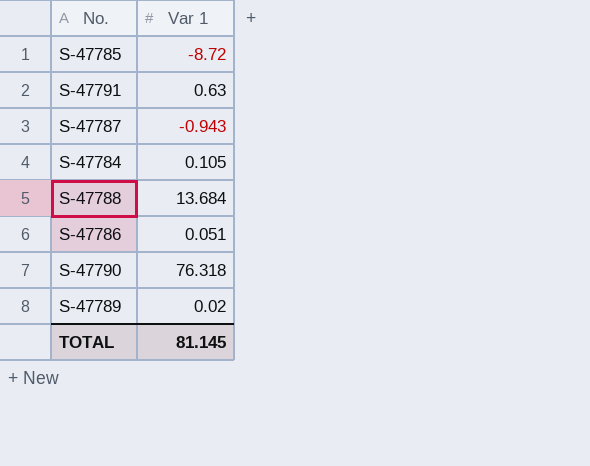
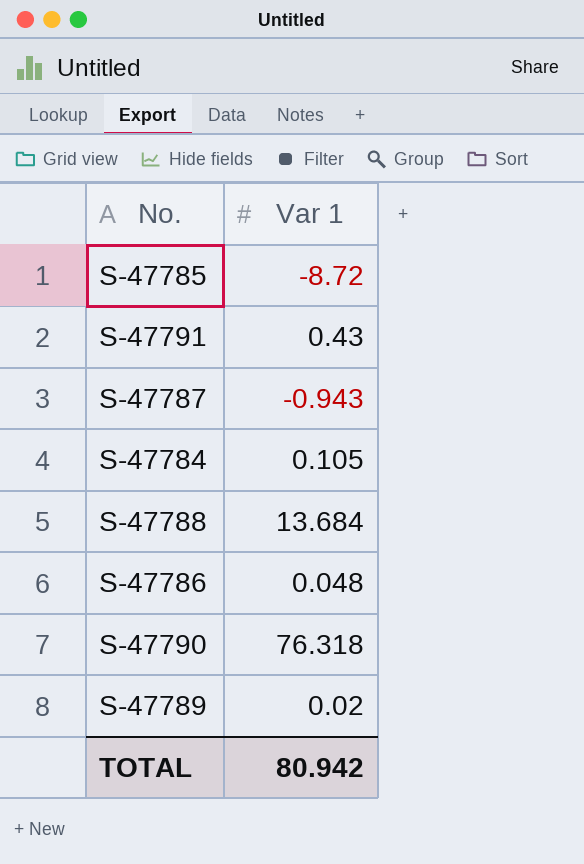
S-47791 | Var 1: 0.63 -> 0.43
S-47786 | Var 1: 0.051 -> 0.048
TOTAL | Var 1: 81.145 -> 80.942

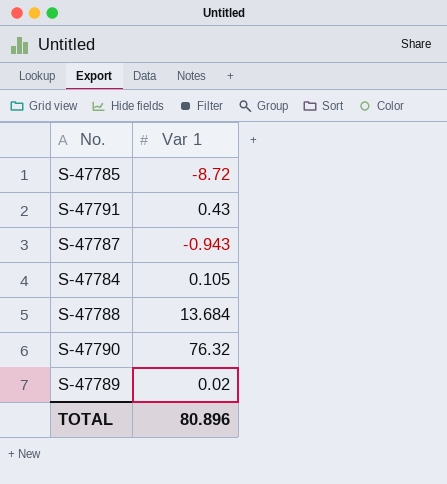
row S-47786: 0.048 -> none
S-47790 | Var 1: 76.318 -> 76.32
TOTAL | Var 1: 80.942 -> 80.896

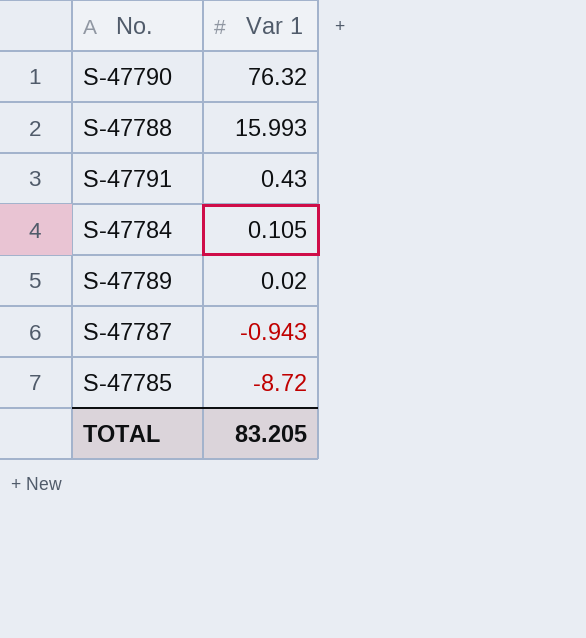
row order: none -> Var 1 descending
S-47788 | Var 1: 13.684 -> 15.993
TOTAL | Var 1: 80.896 -> 83.205

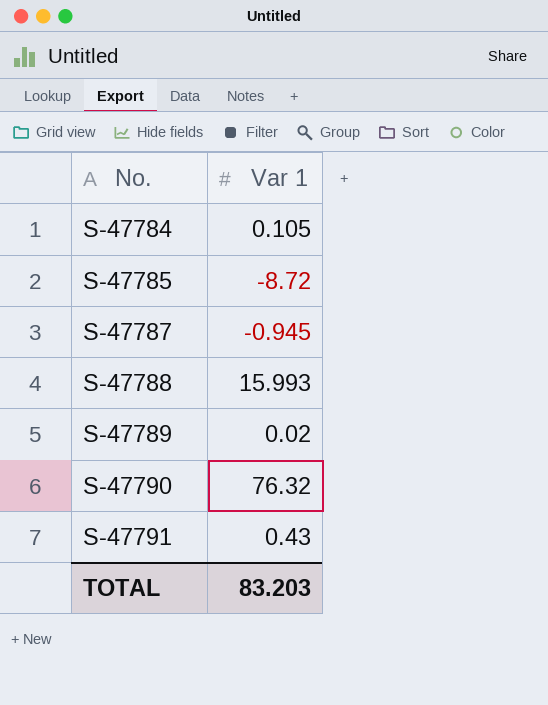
row order: Var 1 descending -> No. ascending
S-47787 | Var 1: -0.943 -> -0.945
TOTAL | Var 1: 83.205 -> 83.203

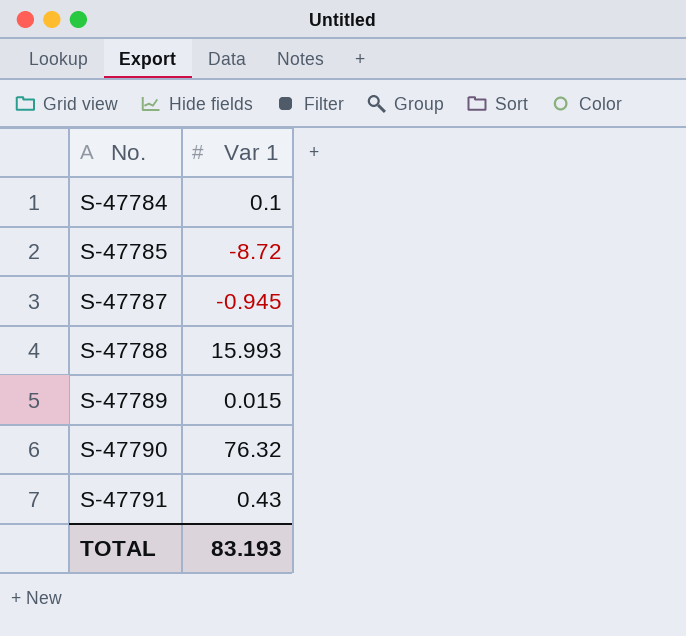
S-47784 | Var 1: 0.105 -> 0.1
S-47789 | Var 1: 0.02 -> 0.015
TOTAL | Var 1: 83.203 -> 83.193

